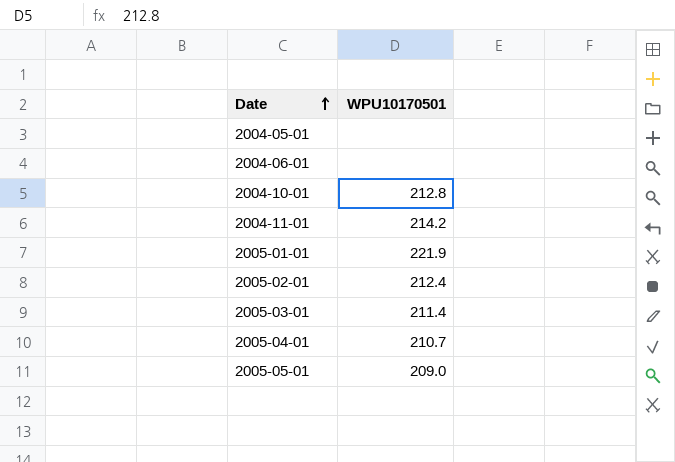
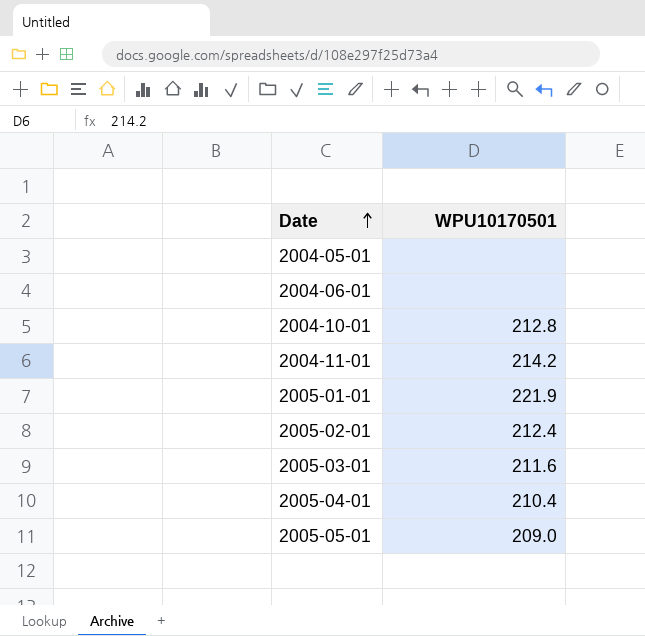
2005-03-01 | WPU10170501: 211.4 -> 211.6
2005-04-01 | WPU10170501: 210.7 -> 210.4

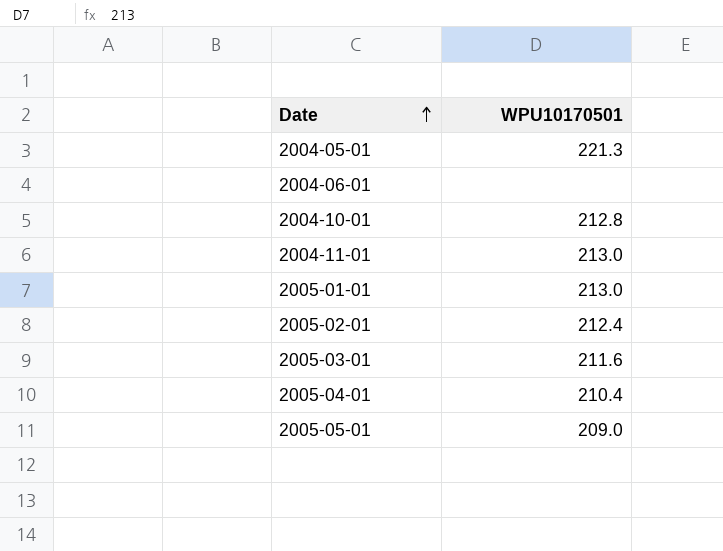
2004-05-01 | WPU10170501: none -> 221.3
2004-11-01 | WPU10170501: 214.2 -> 213.0
2005-01-01 | WPU10170501: 221.9 -> 213.0

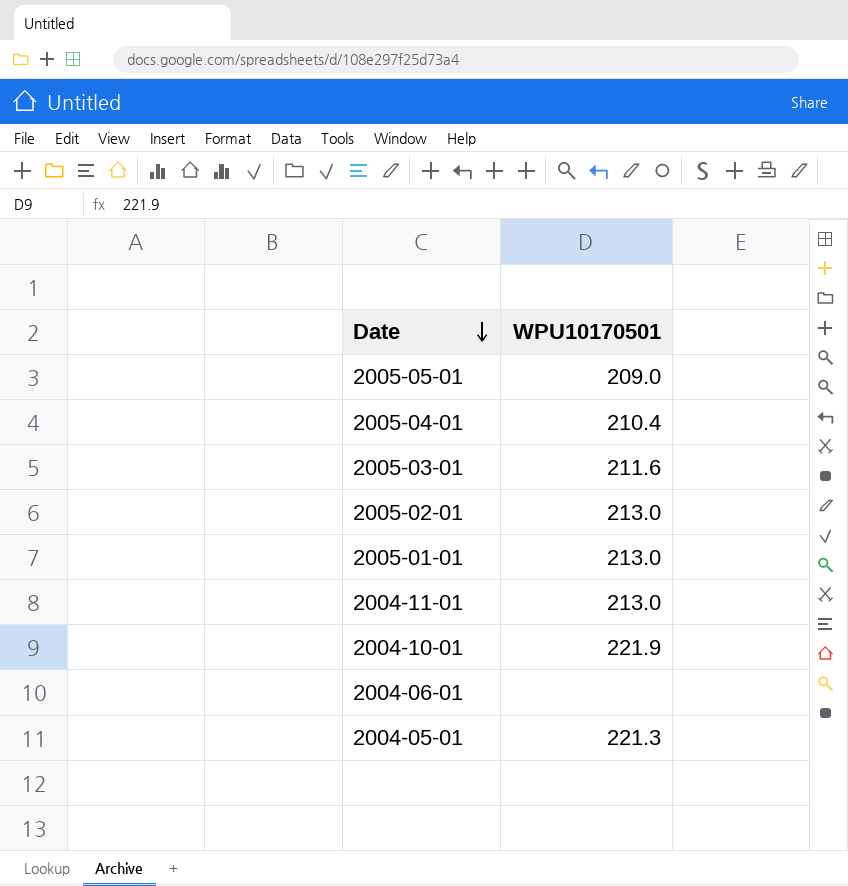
row order: Date ascending -> Date descending
2005-02-01 | WPU10170501: 212.4 -> 213.0
2004-10-01 | WPU10170501: 212.8 -> 221.9

